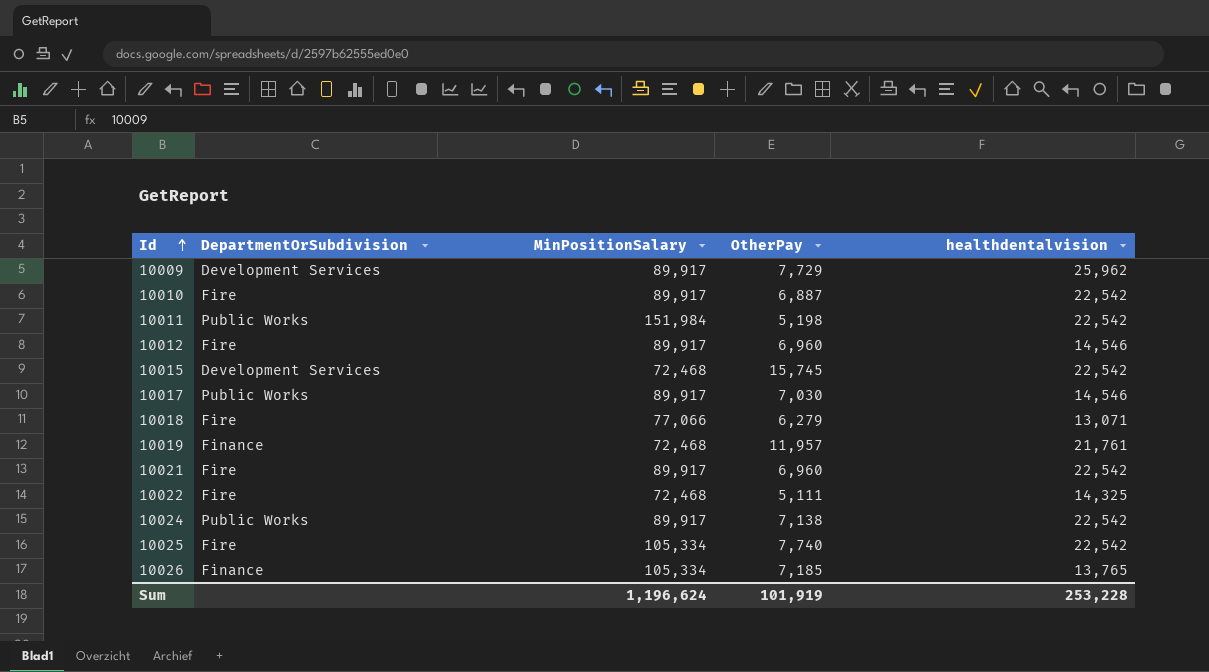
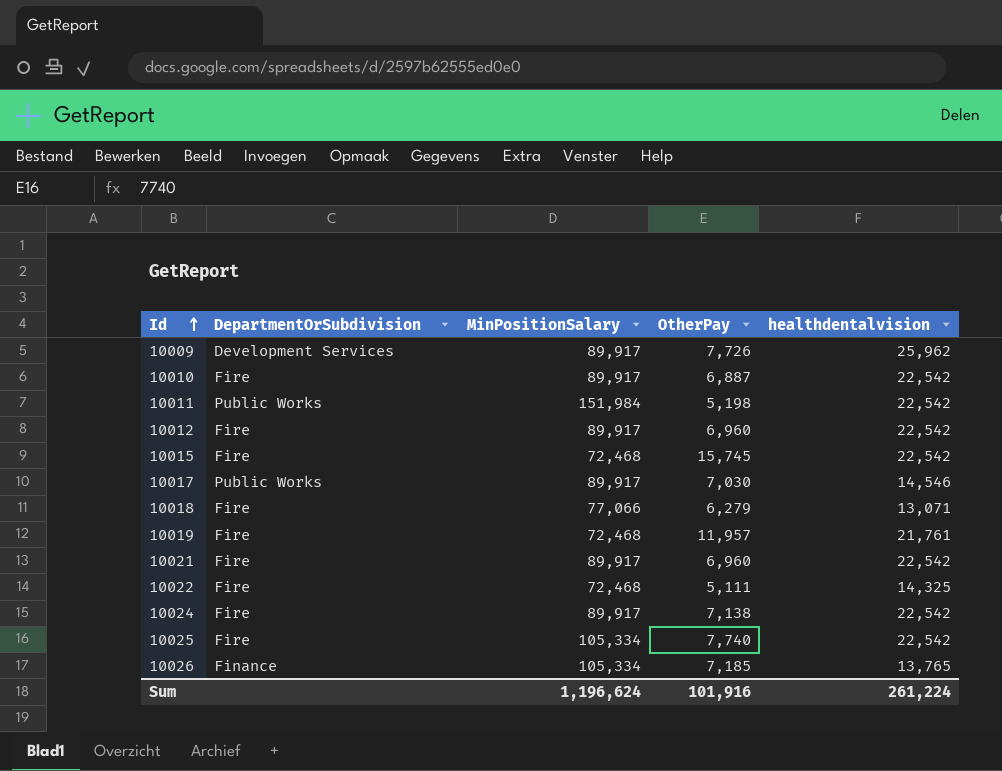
10009 | OtherPay: 7,729 -> 7,726
10012 | healthdentalvision: 14,546 -> 22,542
10015 | DepartmentOrSubdivision: Development Services -> Fire
10019 | DepartmentOrSubdivision: Finance -> Fire
10024 | DepartmentOrSubdivision: Public Works -> Fire
Sum | OtherPay: 101,919 -> 101,916
Sum | healthdentalvision: 253,228 -> 261,224

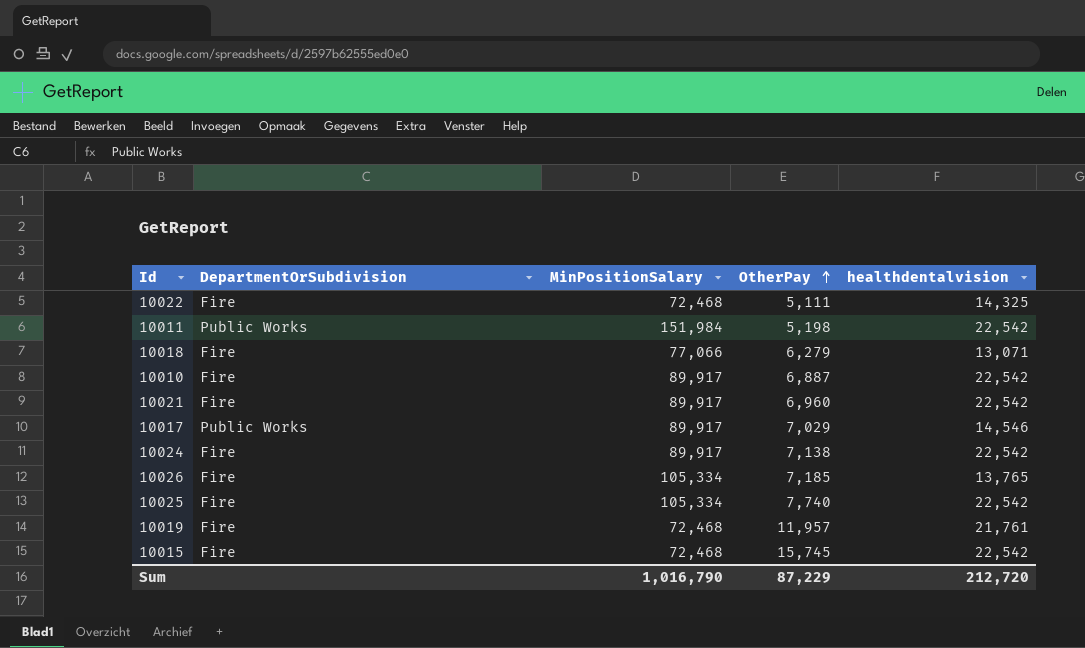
row order: Id ascending -> OtherPay ascending
row 10009: Development Services | 89,917 | 7,726 | 25,962 -> none
row 10012: Fire | 89,917 | 6,960 | 22,542 -> none
10017 | OtherPay: 7,030 -> 7,029
10026 | DepartmentOrSubdivision: Finance -> Fire
Sum | MinPositionSalary: 1,196,624 -> 1,016,790
Sum | OtherPay: 101,916 -> 87,229
Sum | healthdentalvision: 261,224 -> 212,720

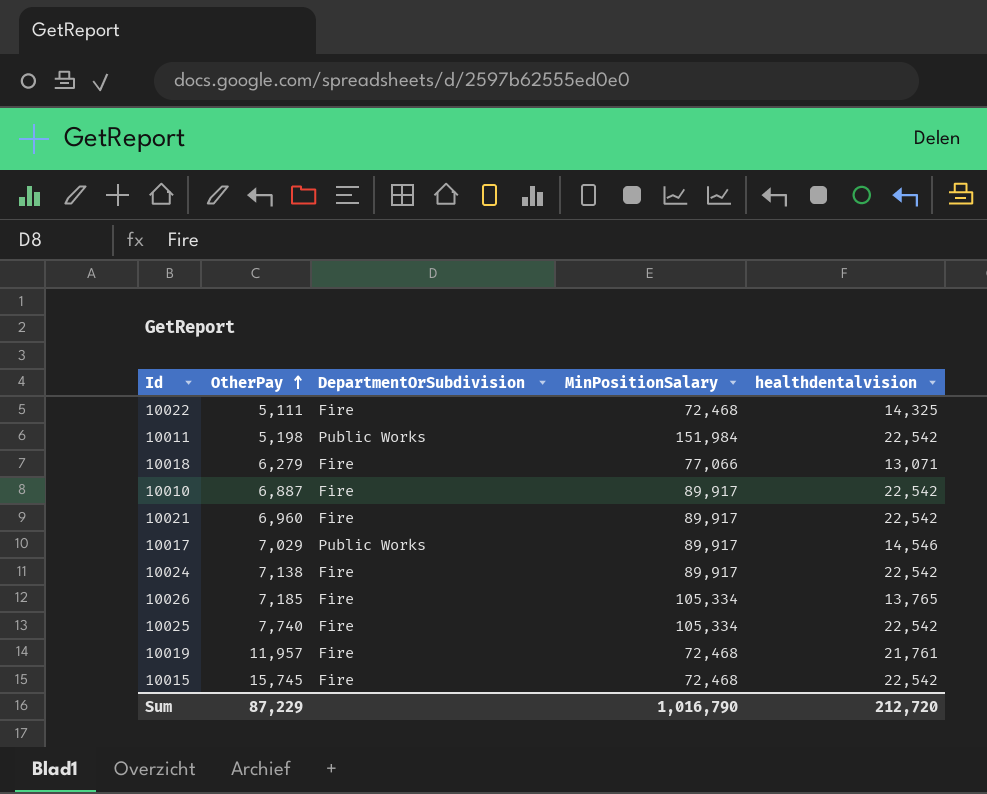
column OtherPay | position: 4 -> 2

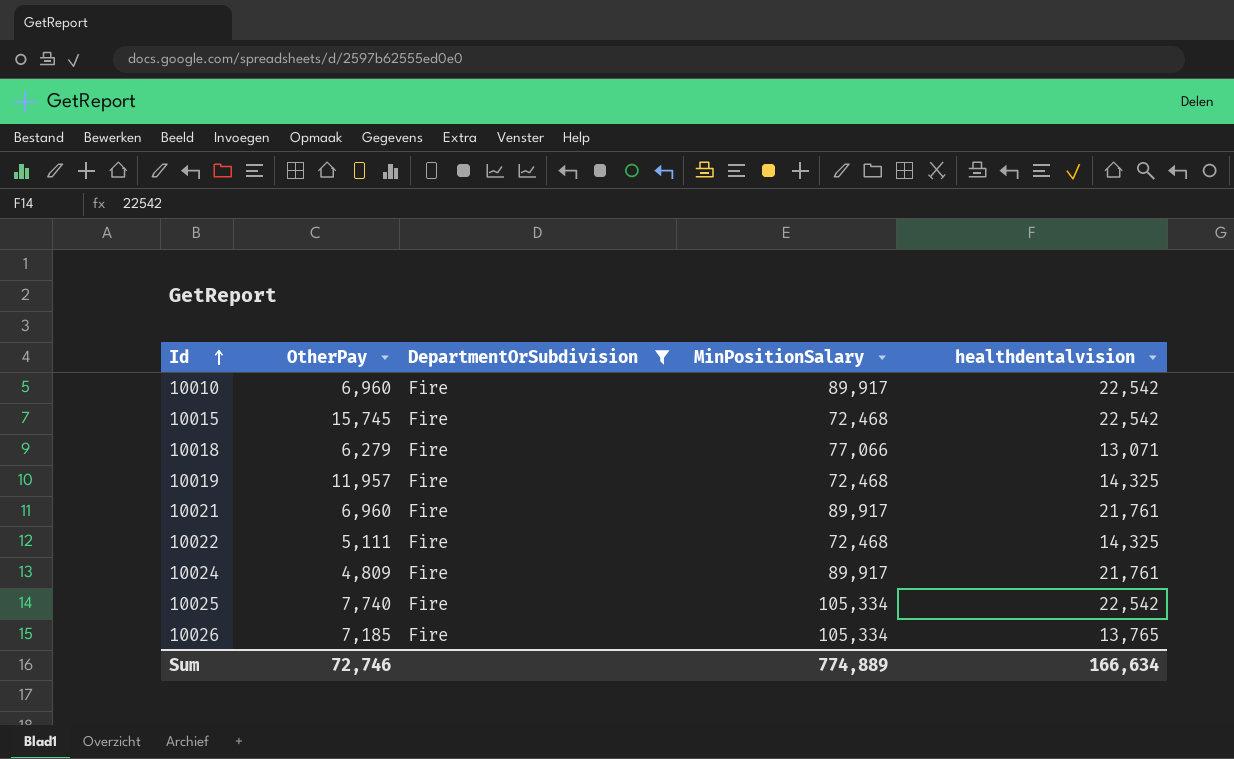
filter: none -> DepartmentOrSubdivision = Fire
row order: OtherPay ascending -> Id ascending
10010 | OtherPay: 6,887 -> 6,960
10019 | healthdentalvision: 21,761 -> 14,325
10021 | healthdentalvision: 22,542 -> 21,761
10024 | OtherPay: 7,138 -> 4,809
10024 | healthdentalvision: 22,542 -> 21,761
Sum | OtherPay: 87,229 -> 72,746
Sum | MinPositionSalary: 1,016,790 -> 774,889
Sum | healthdentalvision: 212,720 -> 166,634

